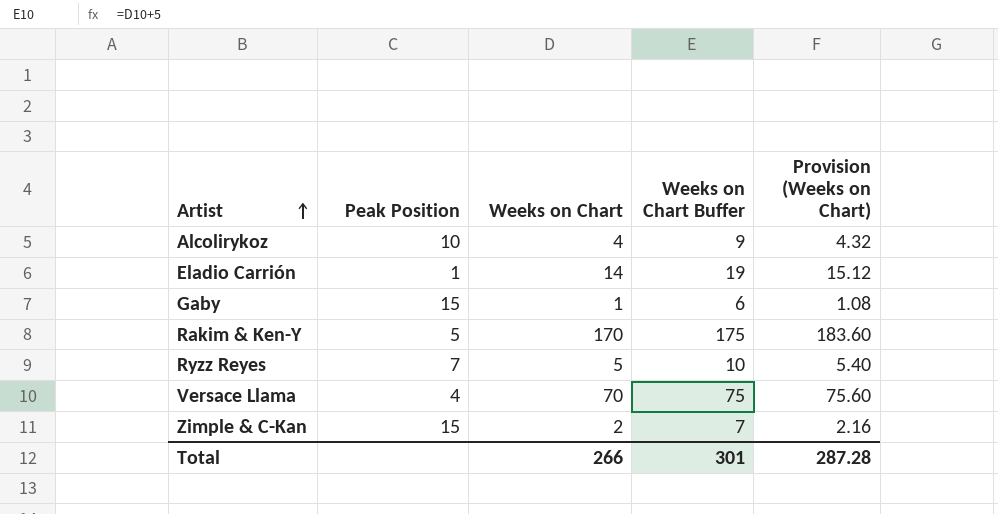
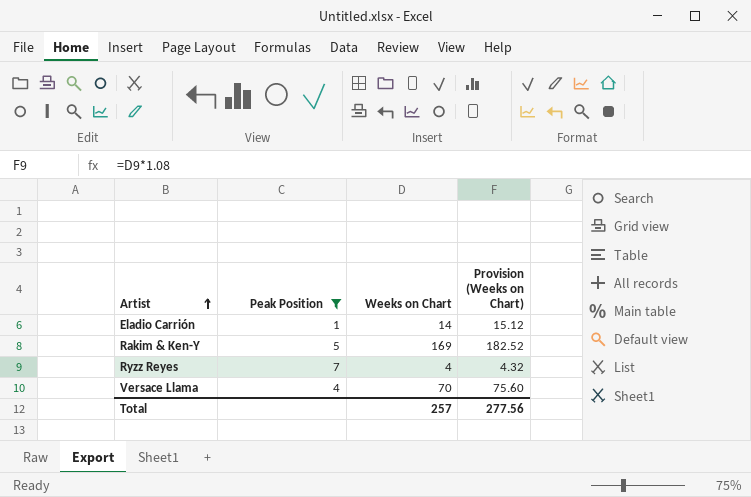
filter: none -> Peak Position <= 7
column Weeks on Chart Buffer | formula: [Weeks on Chart] + 5 -> none
Rakim & Ken-Y | Weeks on Chart: 170 -> 169
Rakim & Ken-Y | Provision (Weeks on Chart): 183.60 -> 182.52
Ryzz Reyes | Weeks on Chart: 5 -> 4
Ryzz Reyes | Provision (Weeks on Chart): 5.40 -> 4.32
Total | Weeks on Chart: 266 -> 257
Total | Provision (Weeks on Chart): 287.28 -> 277.56

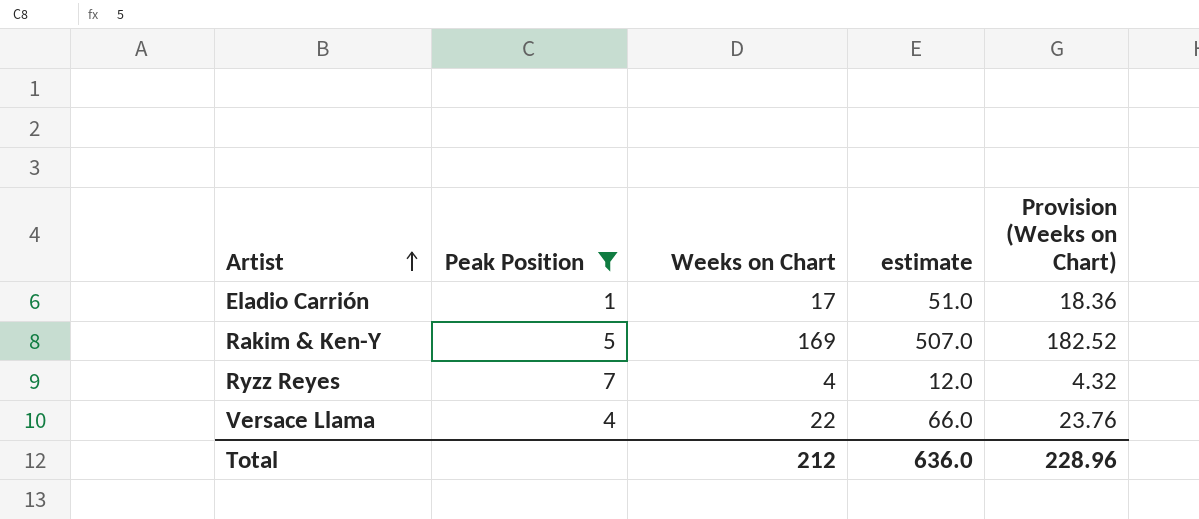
column estimate | formula: none -> [Weeks on Chart] * 3
Eladio Carrión | Weeks on Chart: 14 -> 17
Eladio Carrión | Provision (Weeks on Chart): 15.12 -> 18.36
Versace Llama | Weeks on Chart: 70 -> 22
Versace Llama | Provision (Weeks on Chart): 75.60 -> 23.76
Total | Weeks on Chart: 257 -> 212
Total | Provision (Weeks on Chart): 277.56 -> 228.96

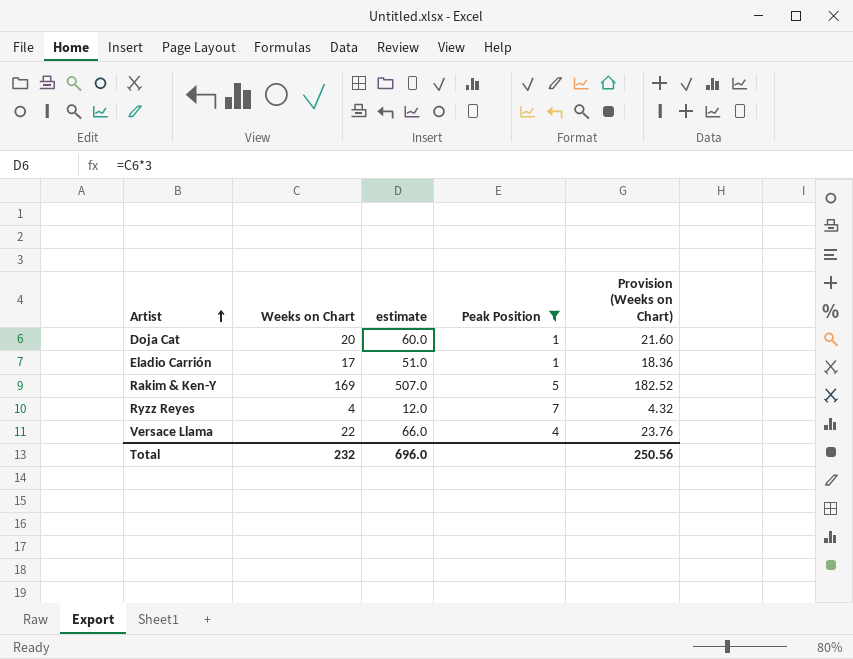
column Peak Position | position: 2 -> 4
row Doja Cat: none -> 20 | 60.0 | 1 | 21.60
Total | Weeks on Chart: 212 -> 232
Total | estimate: 636.0 -> 696.0
Total | Provision (Weeks on Chart): 228.96 -> 250.56

